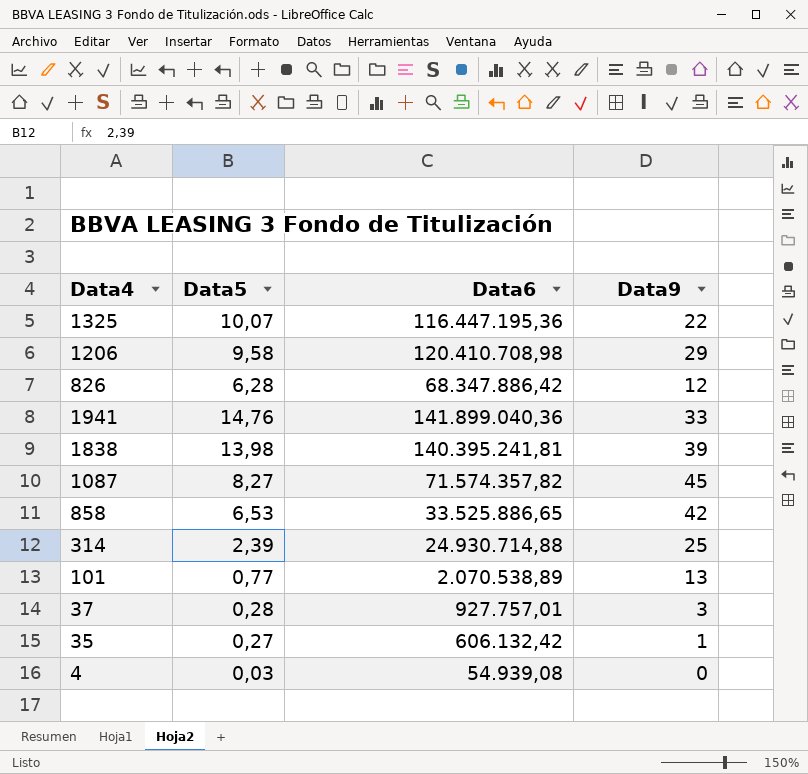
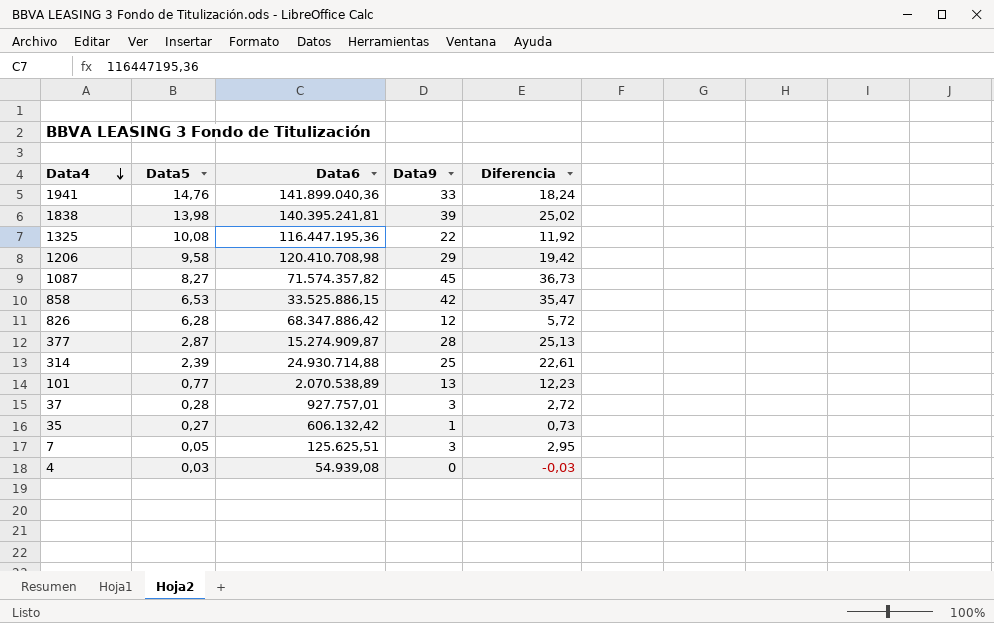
row order: none -> Data4 descending
column Diferencia | formula: none -> [Data9] - [Data5]
1325 | Data5: 10,07 -> 10,08
858 | Data6: 33.525.886,65 -> 33.525.886,15
row 377: none -> 2,87 | 15.274.909,87 | 28 | 25,13
row 7: none -> 0,05 | 125.625,51 | 3 | 2,95

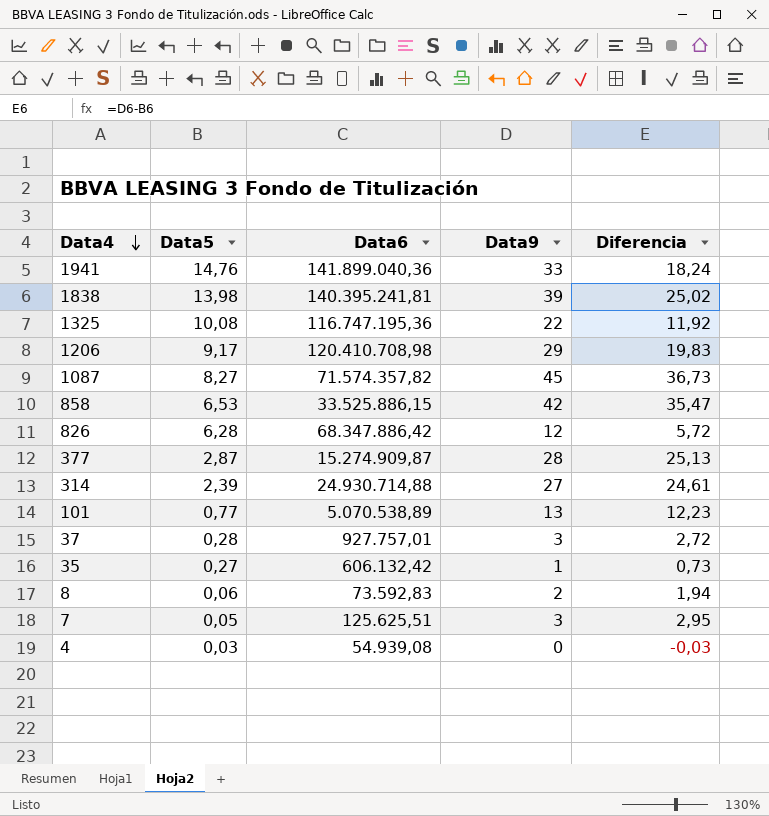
1325 | Data6: 116.447.195,36 -> 116.747.195,36
1206 | Data5: 9,58 -> 9,17
1206 | Diferencia: 19,42 -> 19,83
314 | Data9: 25 -> 27
314 | Diferencia: 22,61 -> 24,61
101 | Data6: 2.070.538,89 -> 5.070.538,89
row 8: none -> 0,06 | 73.592,83 | 2 | 1,94

